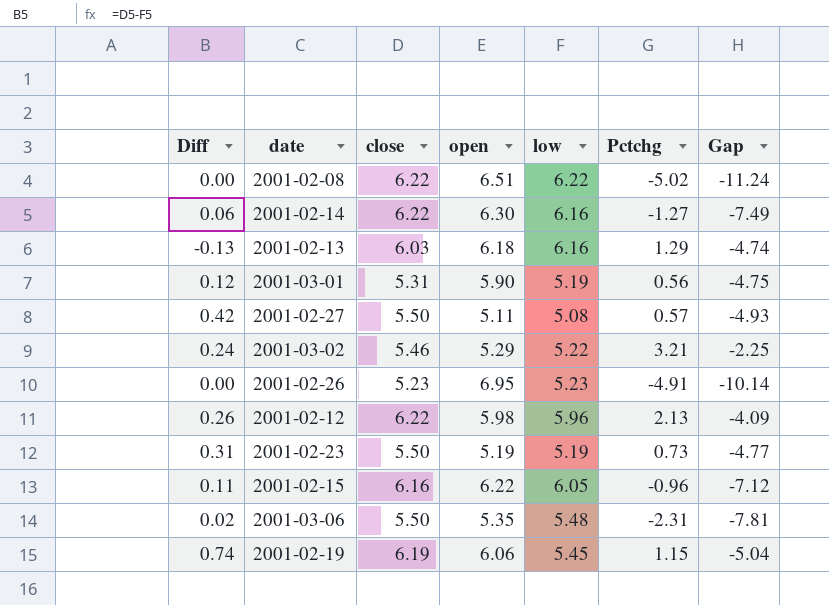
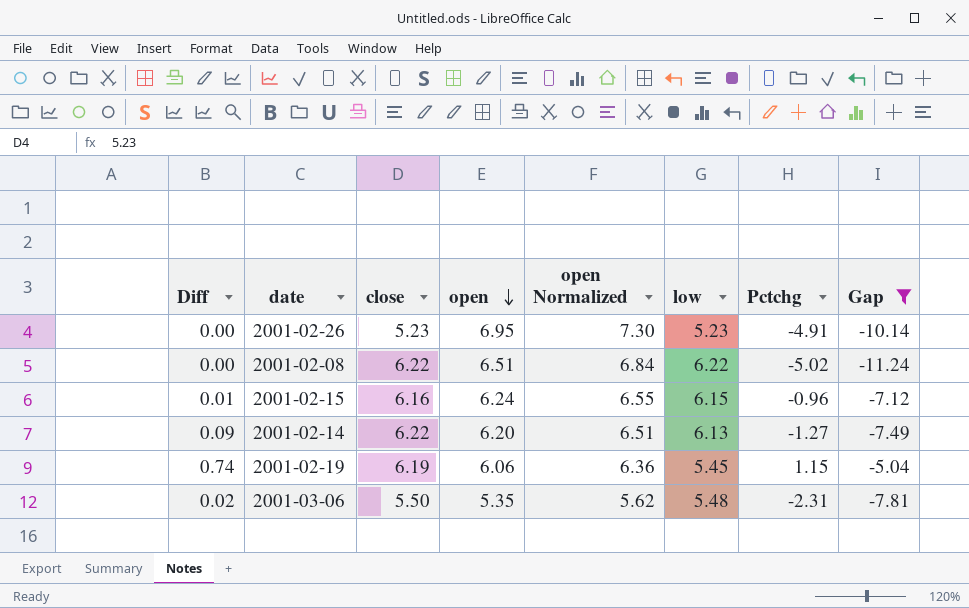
filter: none -> Gap <= -5.04
row order: none -> open descending
column open Normalized | formula: none -> [open] * 1.05
2001-02-15 | Diff: 0.11 -> 0.01
2001-02-15 | open: 6.22 -> 6.24
2001-02-15 | low: 6.05 -> 6.15
2001-02-14 | Diff: 0.06 -> 0.09
2001-02-14 | open: 6.30 -> 6.20
2001-02-14 | low: 6.16 -> 6.13

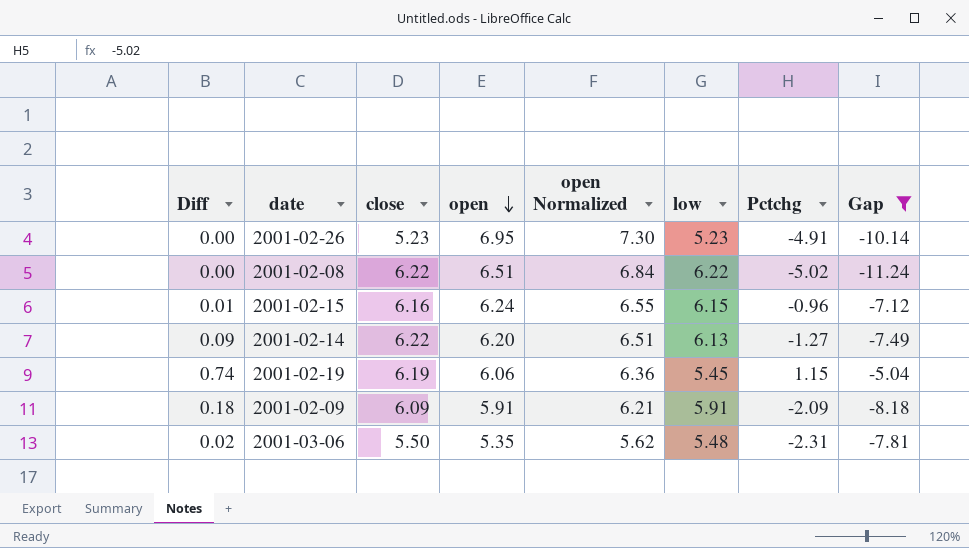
row 2001-02-09: none -> 0.18 | 6.09 | 5.91 | 6.21 | 5.91 | -2.09 | -8.18

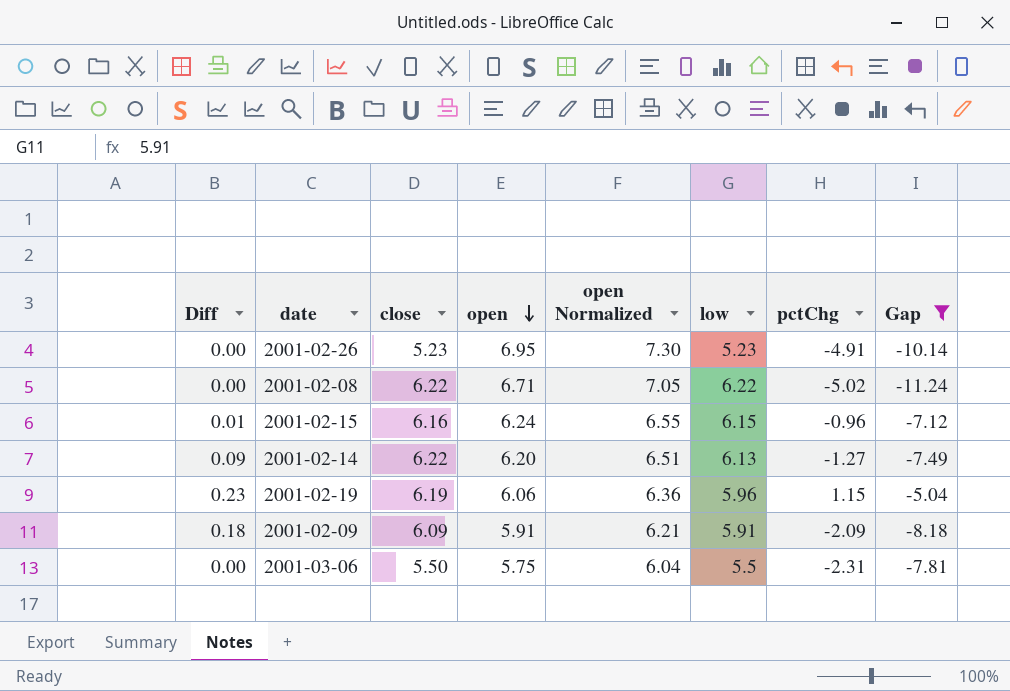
column name: Pctchg -> pctChg
2001-02-08 | open: 6.51 -> 6.71
2001-02-08 | open Normalized: 6.84 -> 7.05
2001-02-19 | Diff: 0.74 -> 0.23
2001-02-19 | low: 5.45 -> 5.96
2001-03-06 | Diff: 0.02 -> 0.00
2001-03-06 | open: 5.35 -> 5.75
2001-03-06 | open Normalized: 5.62 -> 6.04
2001-03-06 | low: 5.48 -> 5.5

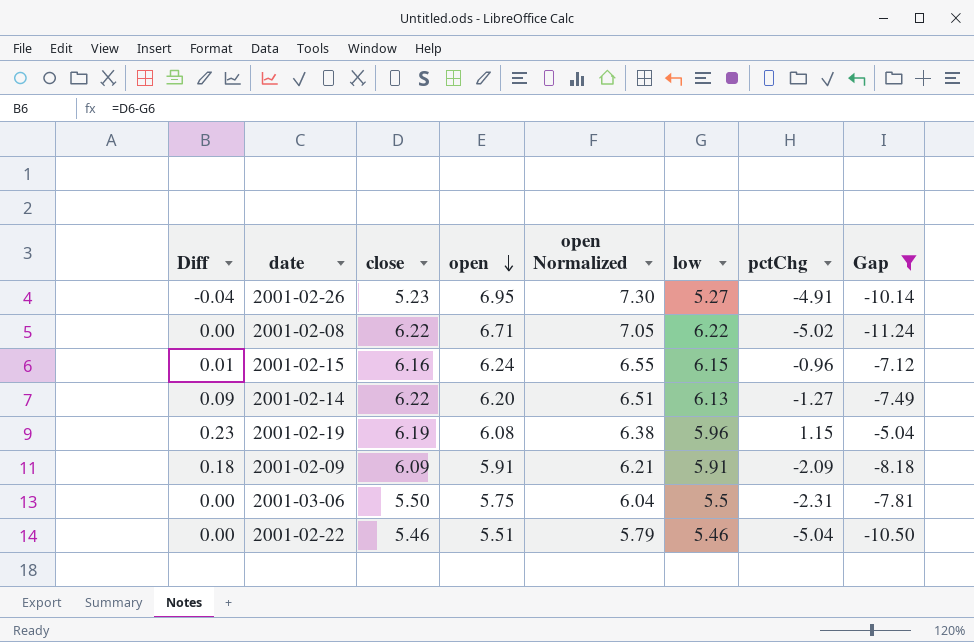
2001-02-26 | Diff: 0.00 -> -0.04
2001-02-26 | low: 5.23 -> 5.27
2001-02-19 | open: 6.06 -> 6.08
2001-02-19 | open Normalized: 6.36 -> 6.38
row 2001-02-22: none -> 0.00 | 5.46 | 5.51 | 5.79 | 5.46 | -5.04 | -10.50

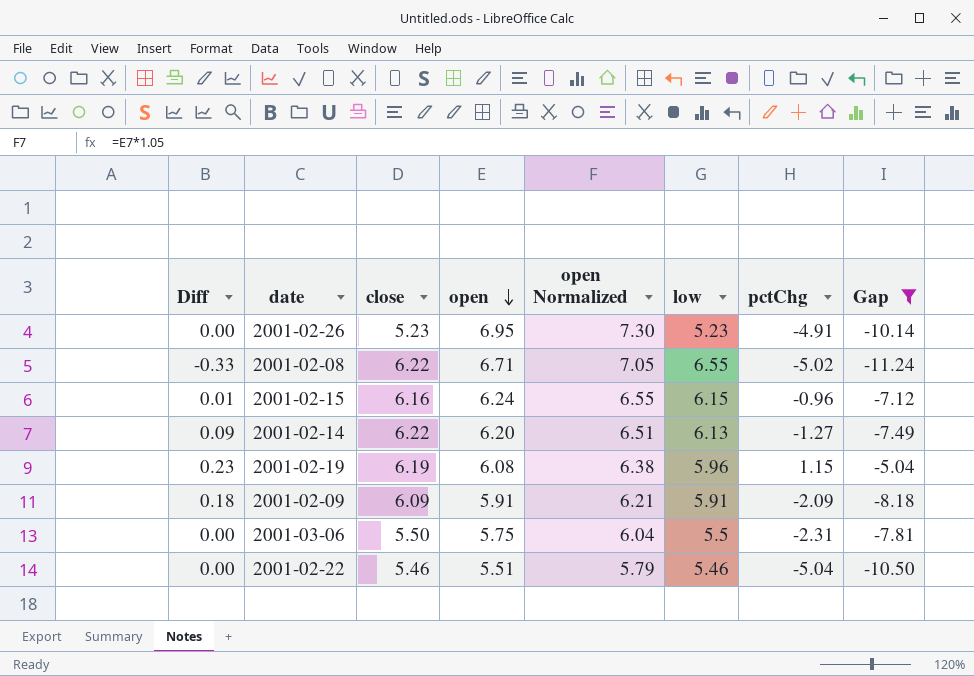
2001-02-26 | Diff: -0.04 -> 0.00
2001-02-26 | low: 5.27 -> 5.23
2001-02-08 | Diff: 0.00 -> -0.33
2001-02-08 | low: 6.22 -> 6.55

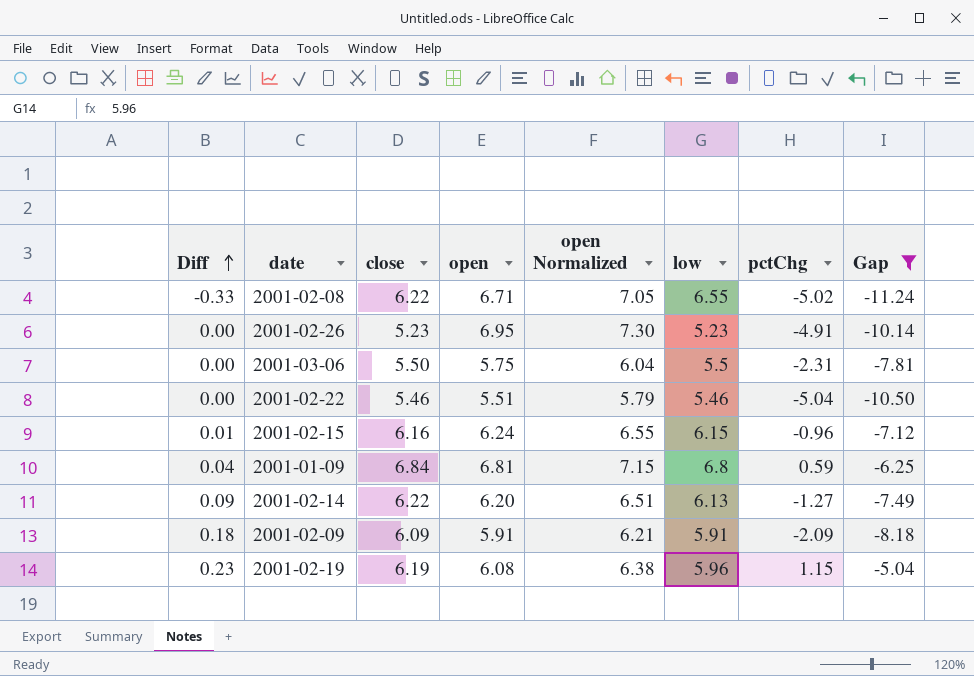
row order: open descending -> Diff ascending
row 2001-01-09: none -> 0.04 | 6.84 | 6.81 | 7.15 | 6.8 | 0.59 | -6.25

